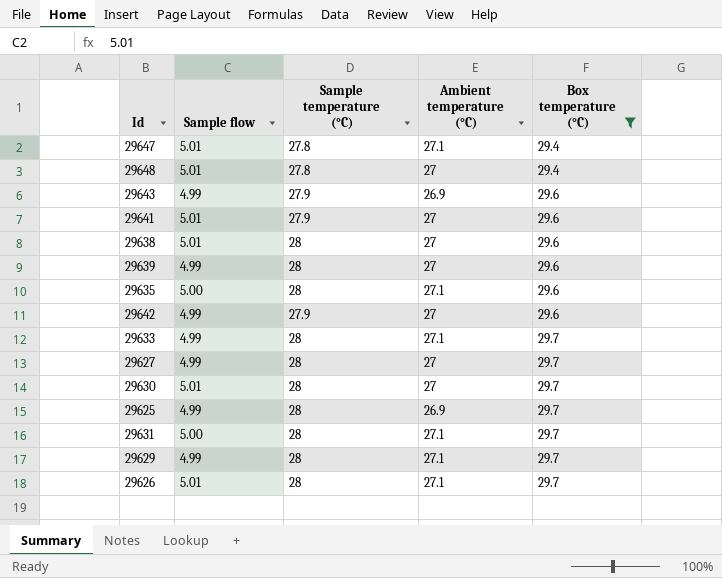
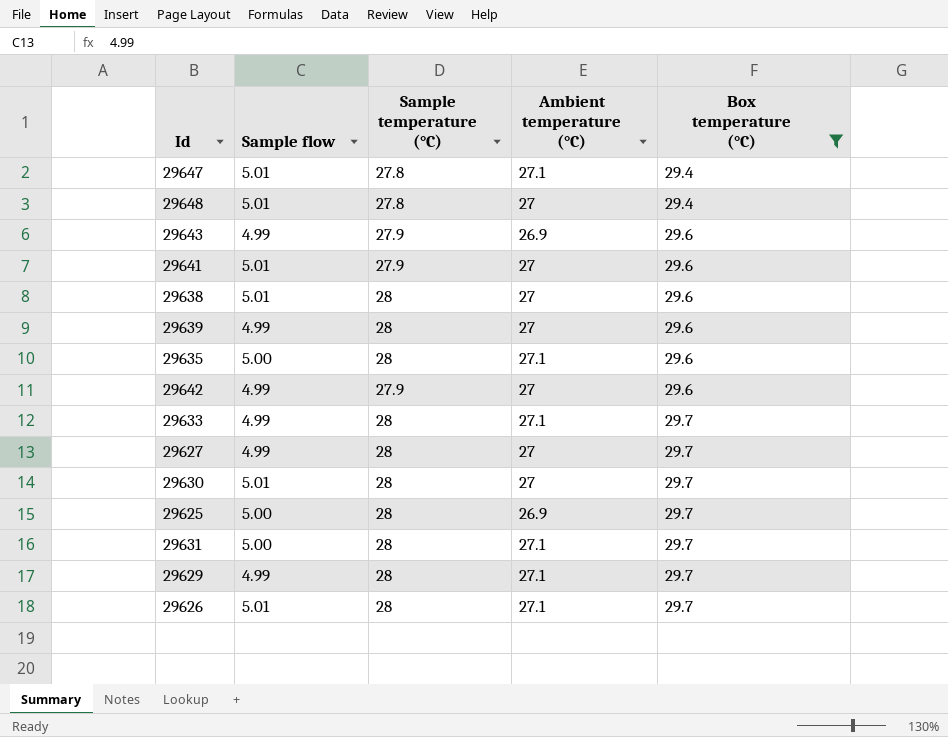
29625 | Sample flow: 4.99 -> 5.00

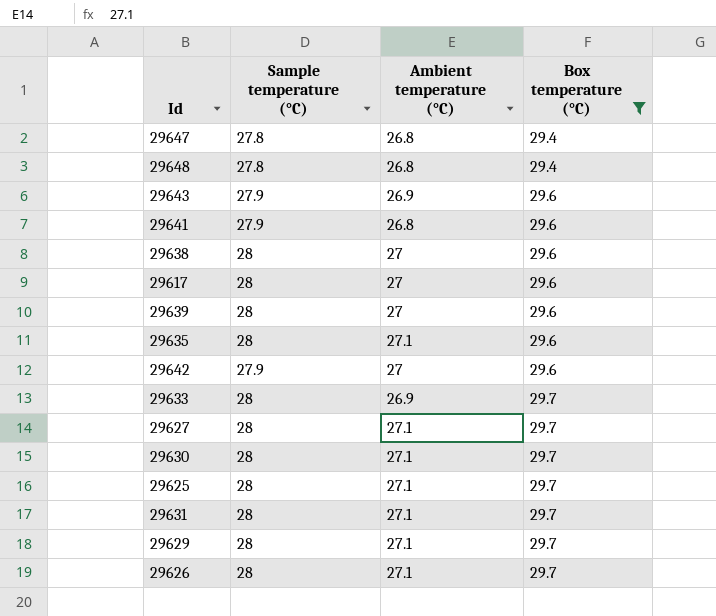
column Sample flow | position: 2 -> none
29647 | Ambient temperature (°C): 27.1 -> 26.8
29648 | Ambient temperature (°C): 27 -> 26.8
29641 | Ambient temperature (°C): 27 -> 26.8
row 29617: none -> 28 | 27 | 29.6
29633 | Ambient temperature (°C): 27.1 -> 26.9
29627 | Ambient temperature (°C): 27 -> 27.1
29630 | Ambient temperature (°C): 27 -> 27.1
29625 | Ambient temperature (°C): 26.9 -> 27.1

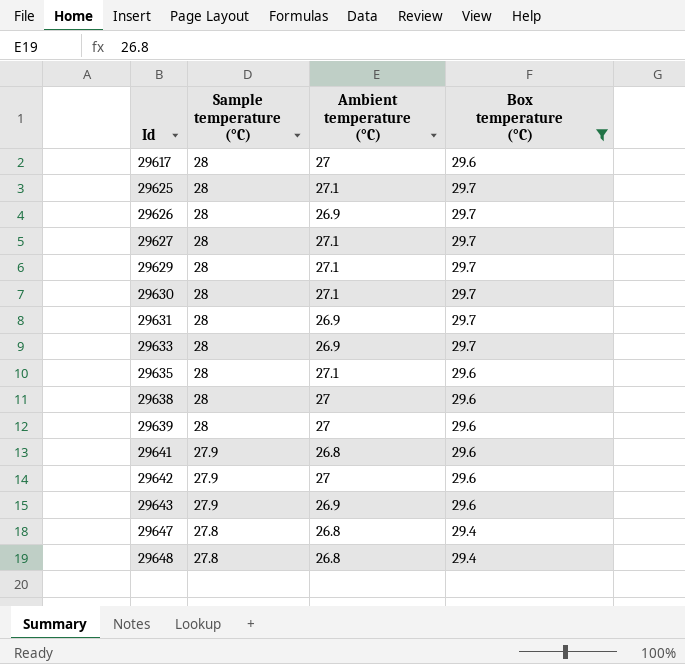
row order: Box temperature (°C) ascending -> Id ascending
29626 | Ambient temperature (°C): 27.1 -> 26.9
29631 | Ambient temperature (°C): 27.1 -> 26.9

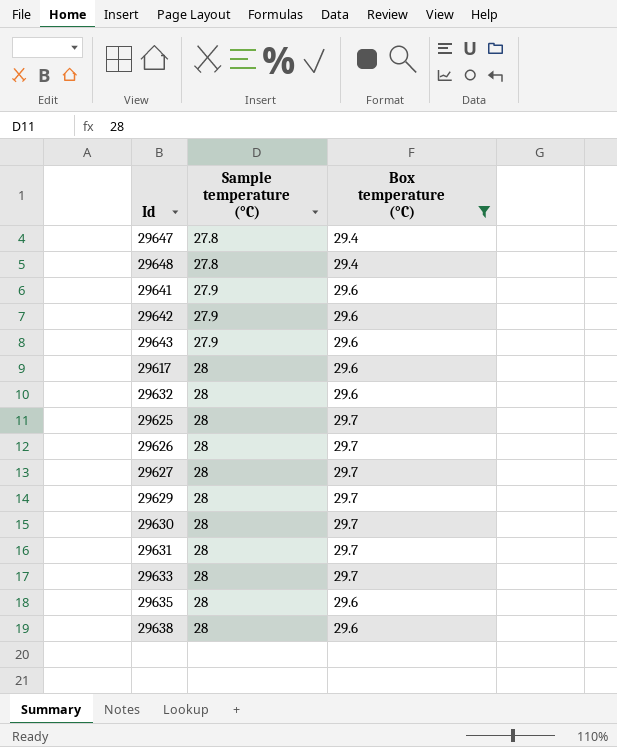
row order: Id ascending -> Sample temperature (°C) ascending
column Ambient temperature (°C) | position: 3 -> none
row 29639: 28 | 27 | 29.6 -> none
row 29632: none -> 28 | 29.6

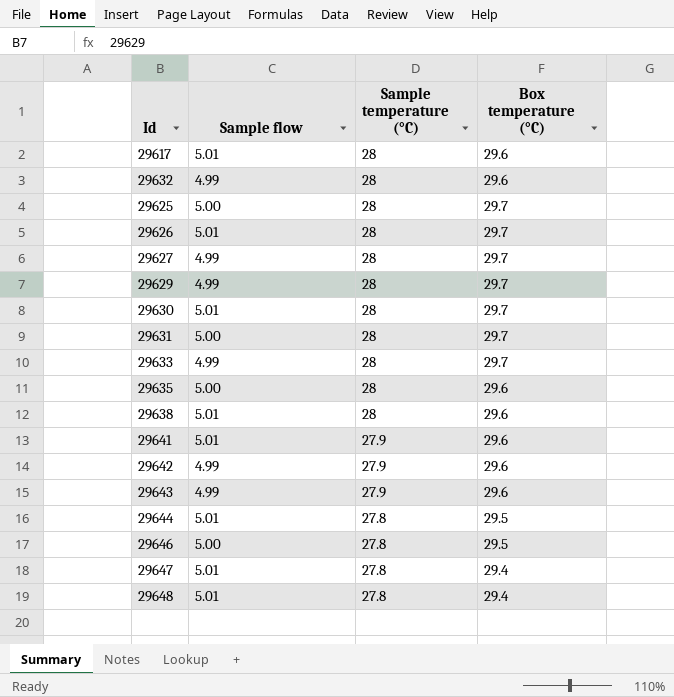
filter: Box temperature (°C) != 29.5 -> none
row order: Sample temperature (°C) ascending -> Sample temperature (°C) descending
column Sample flow | position: none -> 2

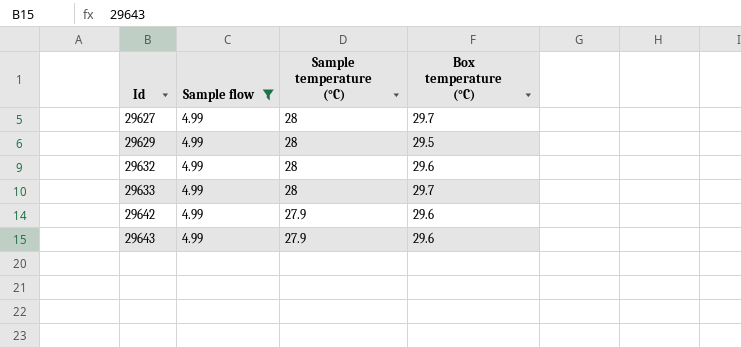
filter: none -> Sample flow = 4.99
row order: Sample temperature (°C) descending -> Id ascending
29629 | Box temperature (°C): 29.7 -> 29.5

